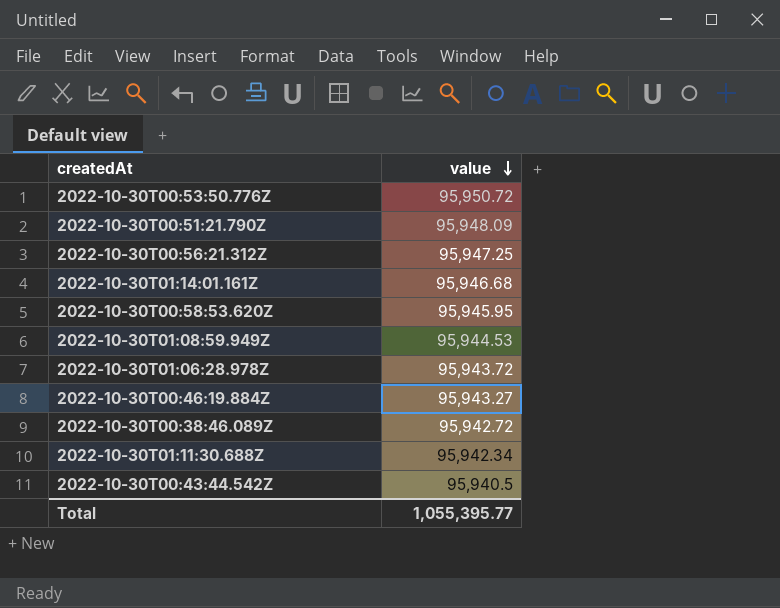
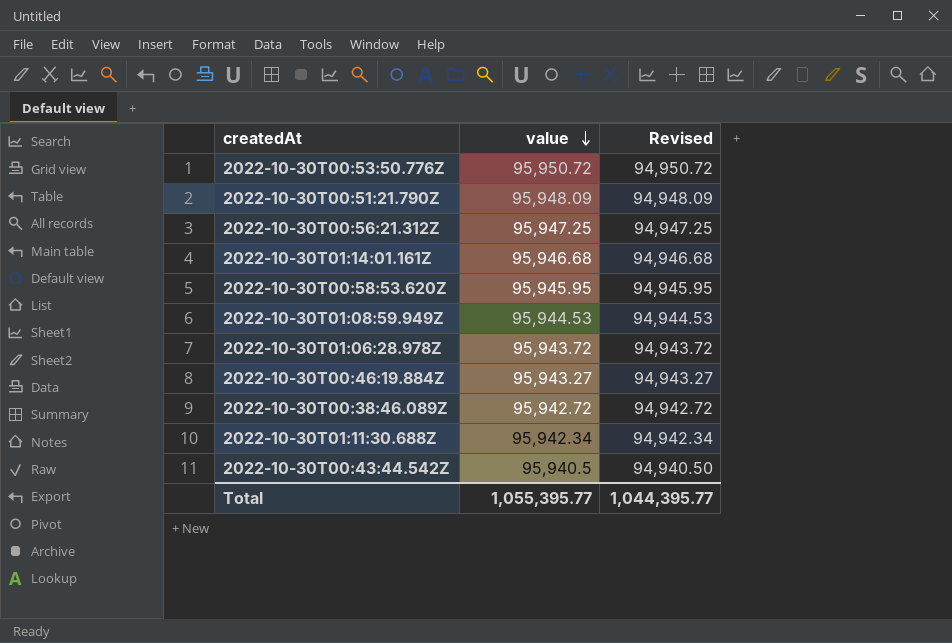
column Revised | formula: none -> [value] - 1000

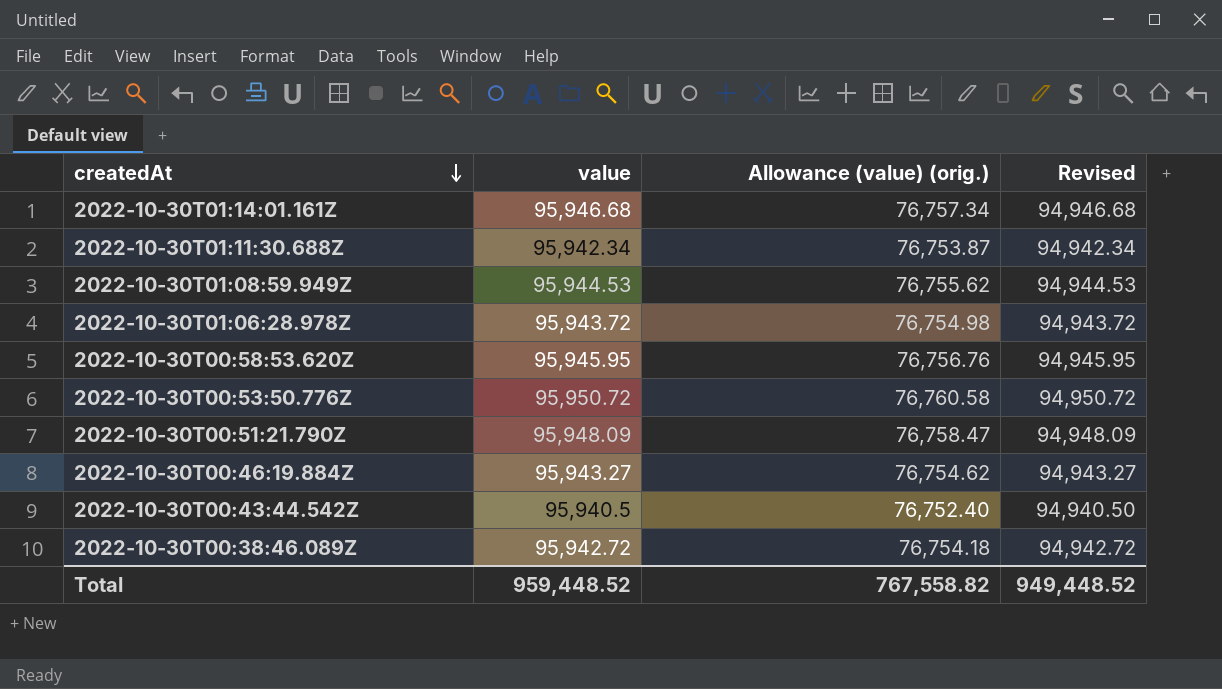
row order: value descending -> createdAt descending
column Allowance (value) (orig.) | formula: none -> [value] * 0.8
row 2022-10-30T00:56:21.312Z: 95,947.25 | 94,947.25 -> none
Total | value: 1,055,395.77 -> 959,448.52
Total | Revised: 1,044,395.77 -> 949,448.52

